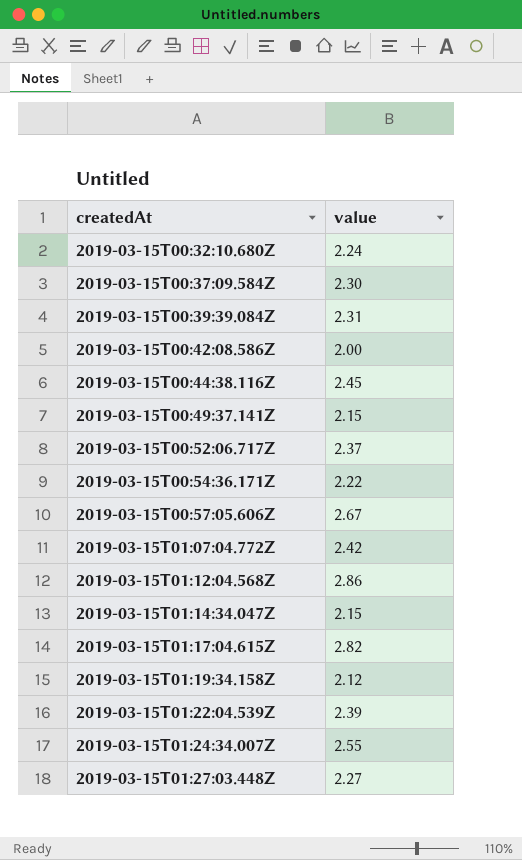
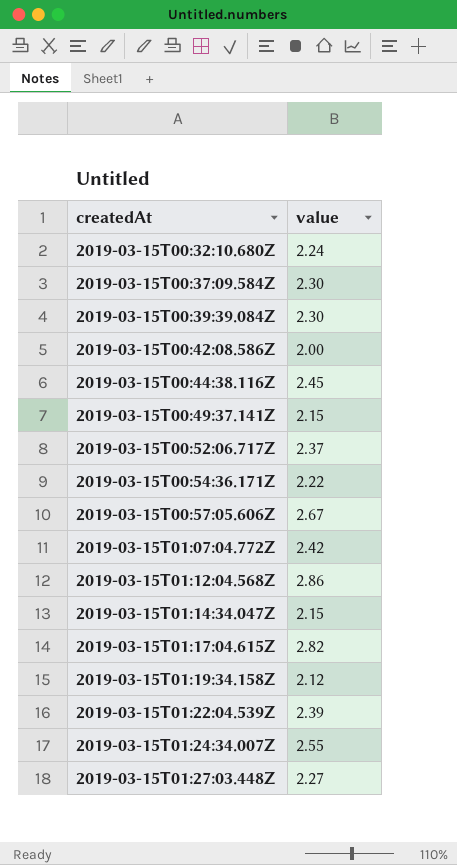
2019-03-15T00:39:39.084Z | value: 2.31 -> 2.30

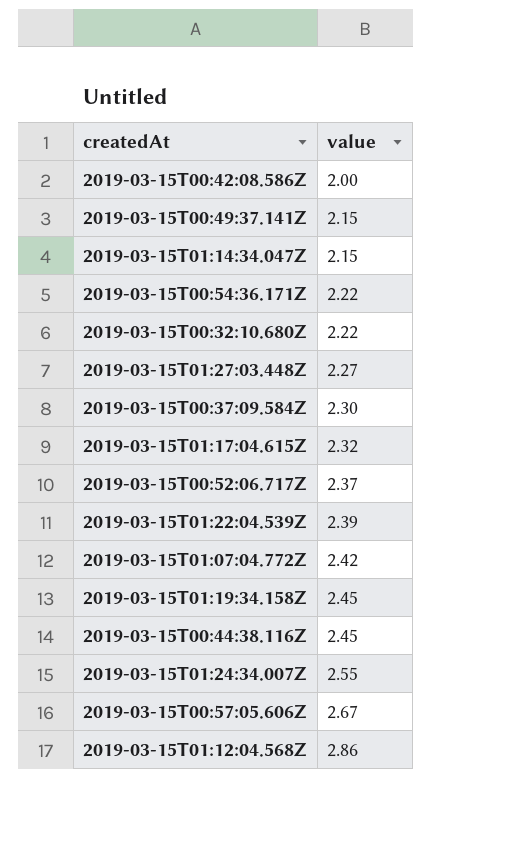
row order: createdAt ascending -> value ascending
row 2019-03-15T00:39:39.084Z: 2.30 -> none
2019-03-15T00:32:10.680Z | value: 2.24 -> 2.22
2019-03-15T01:17:04.615Z | value: 2.82 -> 2.32
2019-03-15T01:19:34.158Z | value: 2.12 -> 2.45

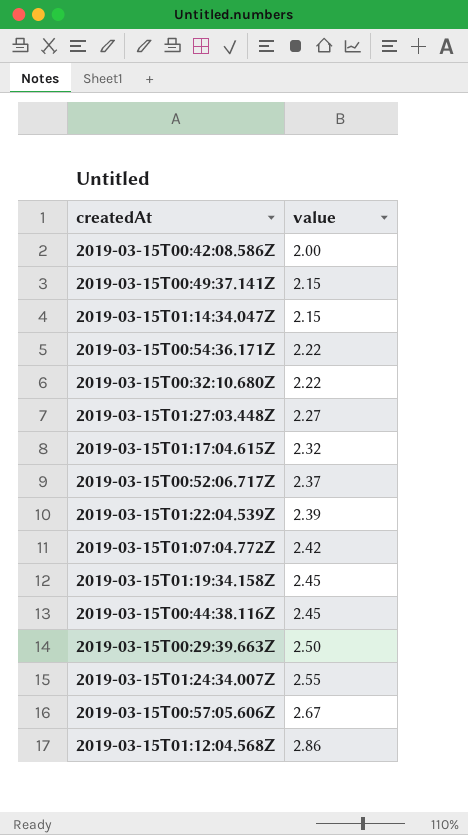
row 2019-03-15T00:37:09.584Z: 2.30 -> none
row 2019-03-15T00:29:39.663Z: none -> 2.50

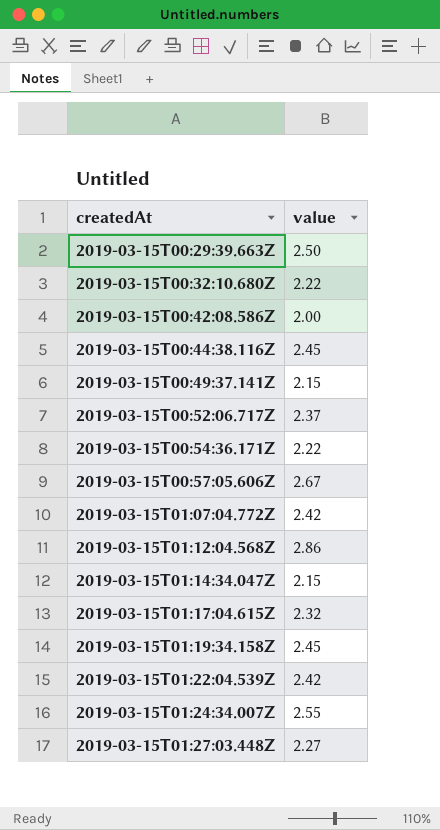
row order: value ascending -> createdAt ascending
2019-03-15T01:22:04.539Z | value: 2.39 -> 2.42

